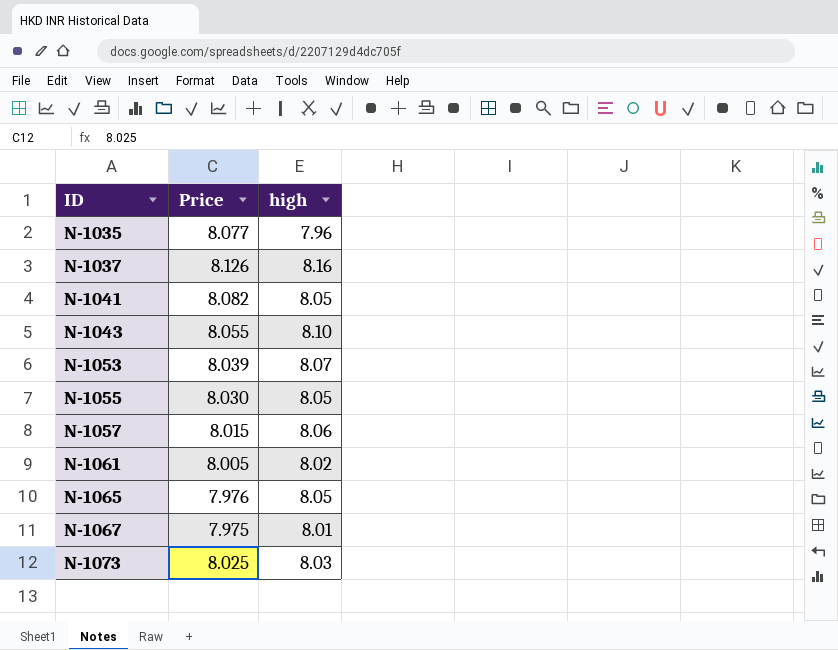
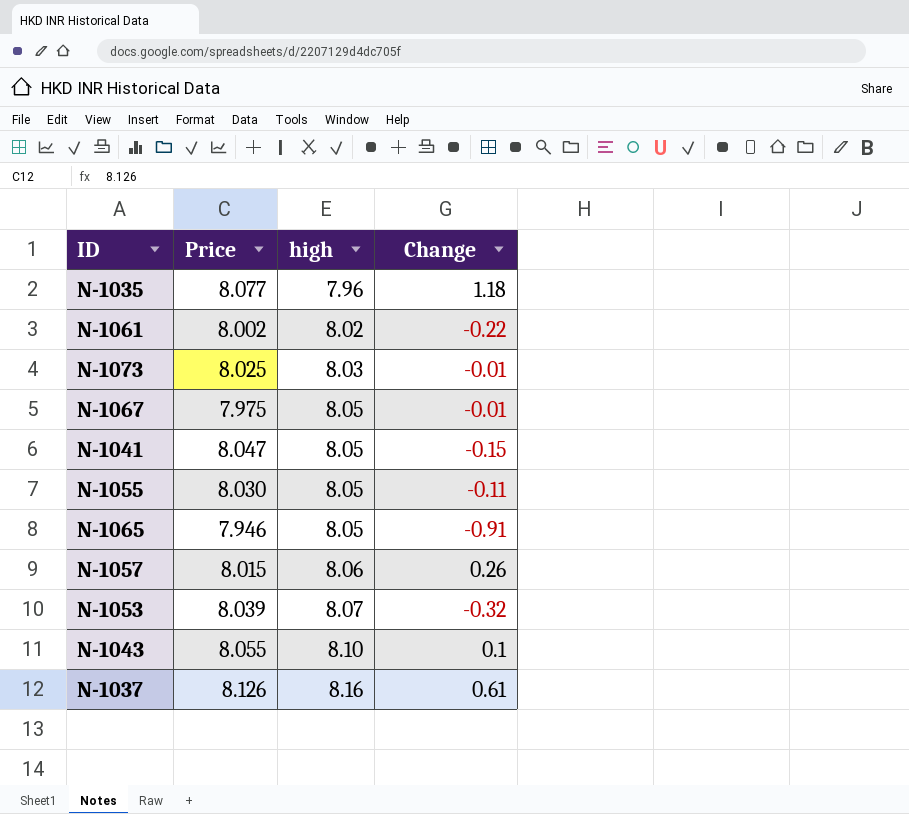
row order: ID ascending -> high ascending
column Change | position: none -> 4
N-1061 | Price: 8.005 -> 8.002
N-1067 | high: 8.01 -> 8.05
N-1041 | Price: 8.082 -> 8.047
N-1065 | Price: 7.976 -> 7.946

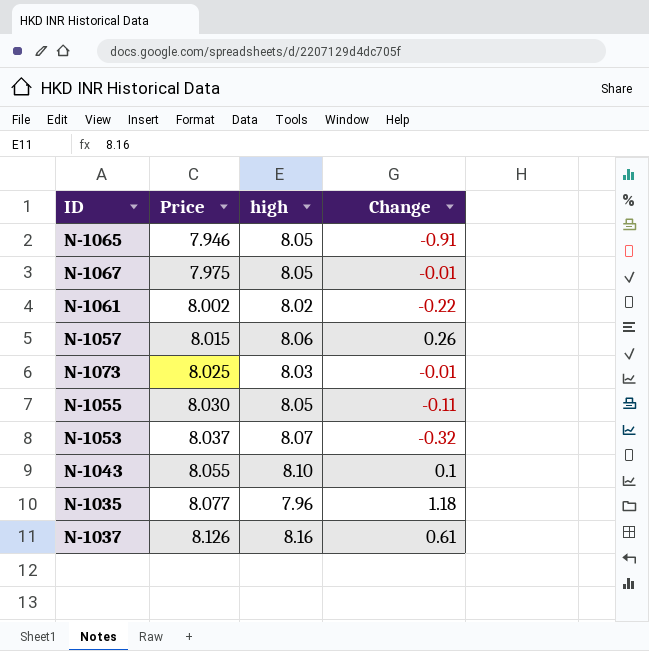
row order: high ascending -> Price ascending
row N-1041: 8.047 | 8.05 | -0.15 -> none
N-1053 | Price: 8.039 -> 8.037

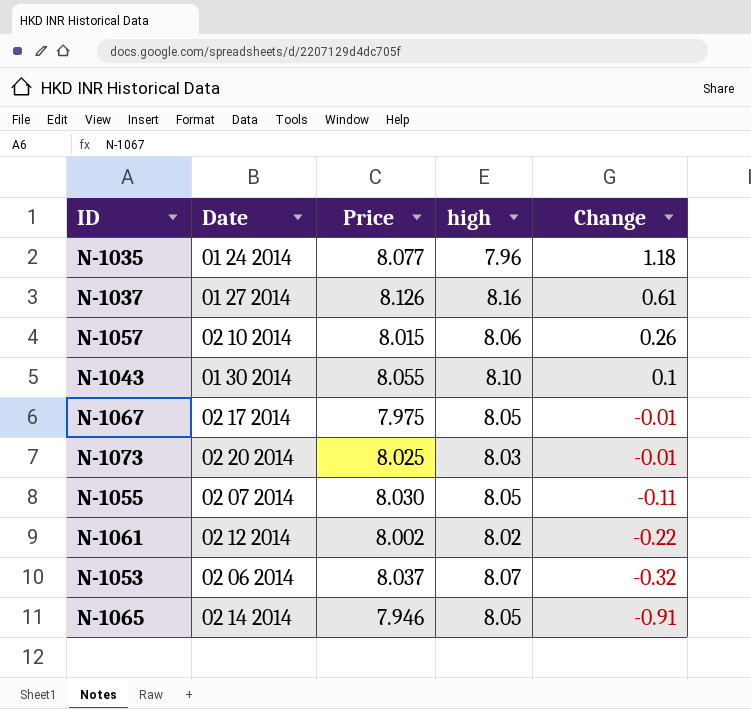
row order: Price ascending -> Change descending
column Date | position: none -> 2

